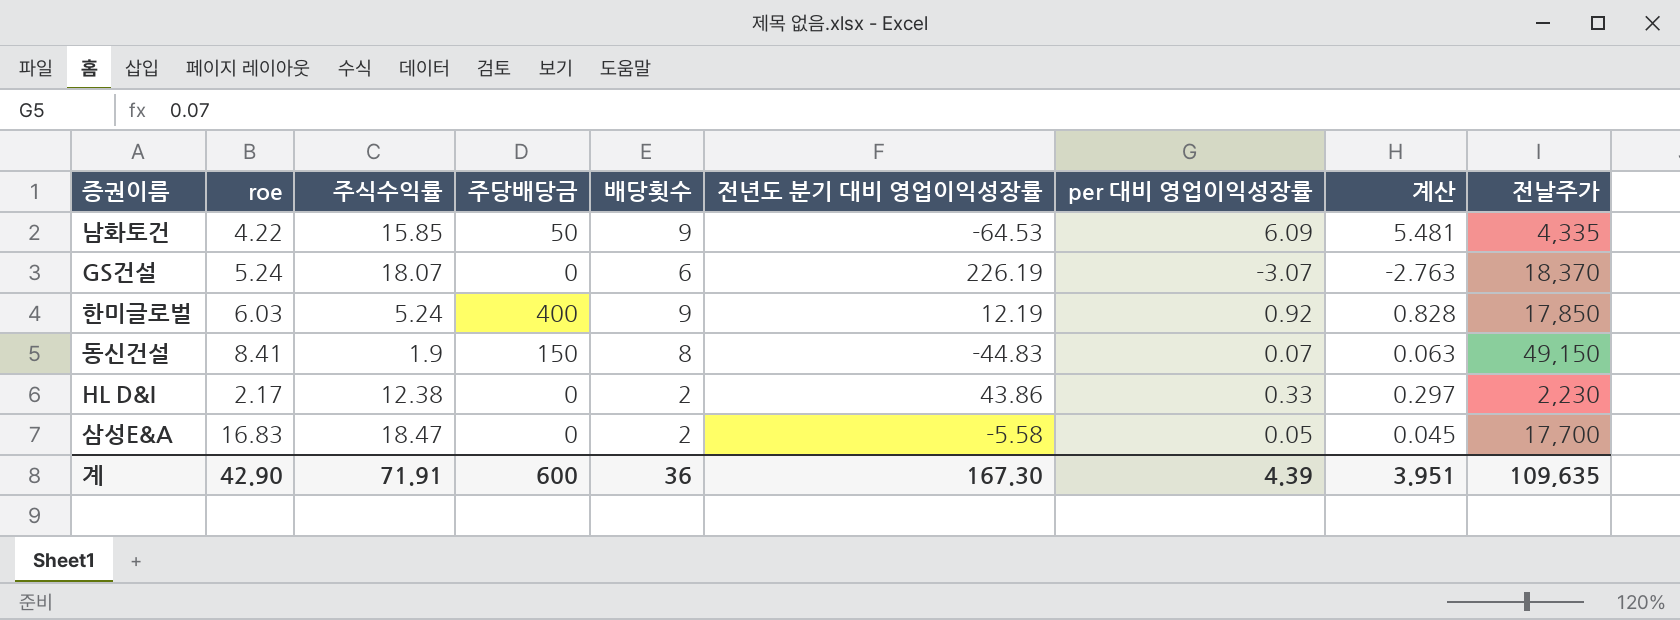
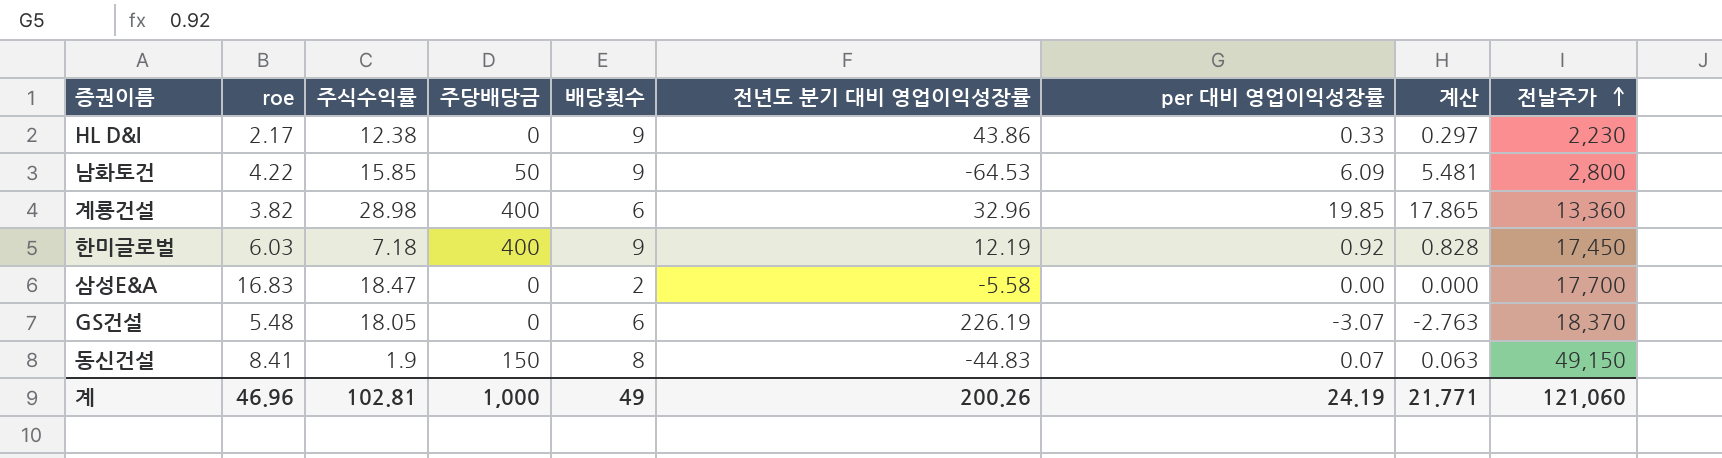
row order: none -> 전날주가 ascending
HL D&I | 배당횟수: 2 -> 9
남화토건 | 전날주가: 4,335 -> 2,800
row 계룡건설: none -> 3.82 | 28.98 | 400 | 6 | 32.96 | 19.85 | 17.865 | 13,360
한미글로벌 | 주식수익률: 5.24 -> 7.18
한미글로벌 | 전날주가: 17,850 -> 17,450
삼성E&A | per 대비 영업이익성장률: 0.05 -> 0.00
삼성E&A | 계산: 0.045 -> 0.000
GS건설 | roe: 5.24 -> 5.48
GS건설 | 주식수익률: 18.07 -> 18.05
계 | roe: 42.90 -> 46.96
계 | 주식수익률: 71.91 -> 102.81
계 | 주당배당금: 600 -> 1,000
계 | 배당횟수: 36 -> 49
계 | 전년도 분기 대비 영업이익성장률: 167.30 -> 200.26
계 | per 대비 영업이익성장률: 4.39 -> 24.19
계 | 계산: 3.951 -> 21.771
계 | 전날주가: 109,635 -> 121,060

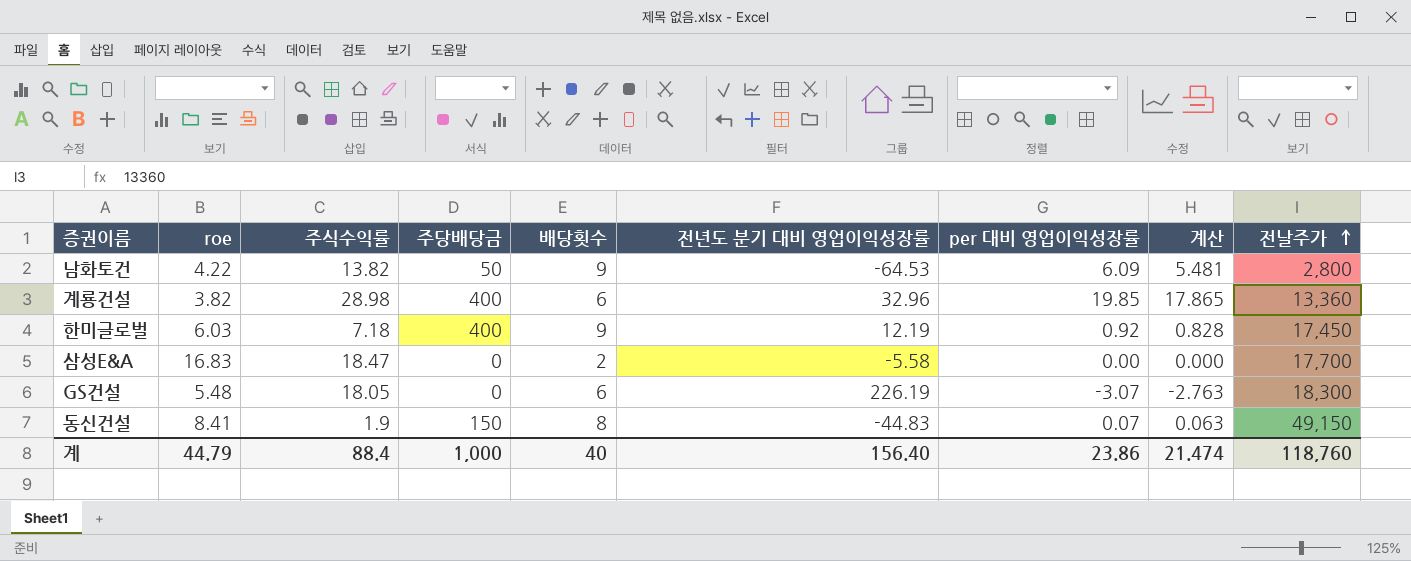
row HL D&I: 2.17 | 12.38 | 0 | 9 | 43.86 | 0.33 | 0.297 | 2,230 -> none
남화토건 | 주식수익률: 15.85 -> 13.82
GS건설 | 전날주가: 18,370 -> 18,300
계 | roe: 46.96 -> 44.79
계 | 주식수익률: 102.81 -> 88.4
계 | 배당횟수: 49 -> 40
계 | 전년도 분기 대비 영업이익성장률: 200.26 -> 156.40
계 | per 대비 영업이익성장률: 24.19 -> 23.86
계 | 계산: 21.771 -> 21.474
계 | 전날주가: 121,060 -> 118,760

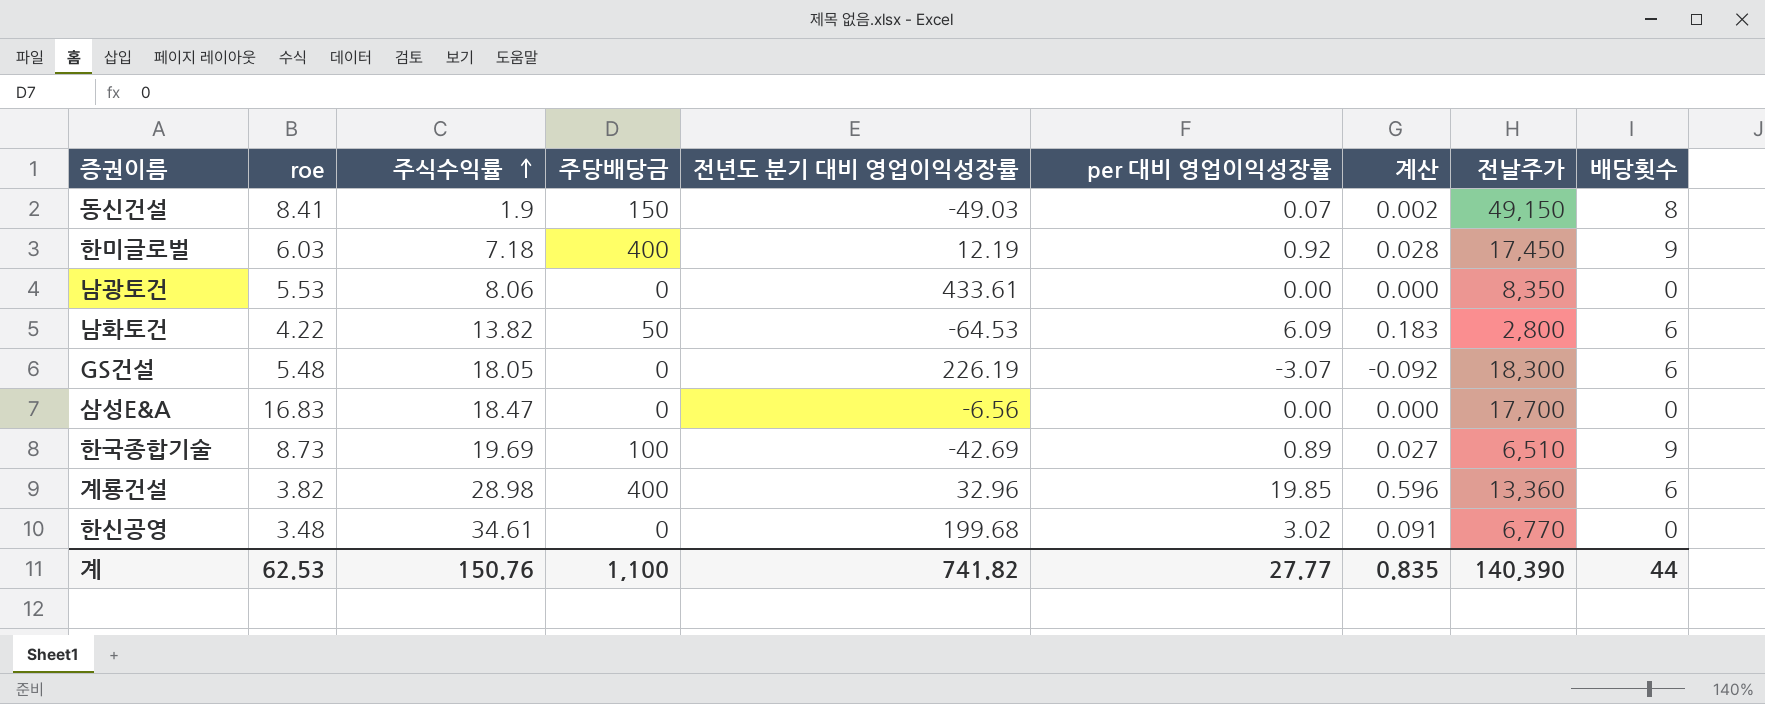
row order: 전날주가 ascending -> 주식수익률 ascending
column 계산 | formula: [per 대비 영업이익성장률] * 0.9 -> [per 대비 영업이익성장률] * 0.03
column 배당횟수 | position: 5 -> 9
동신건설 | 전년도 분기 대비 영업이익성장률: -44.83 -> -49.03
row 남광토건: none -> 5.53 | 8.06 | 0 | 433.61 | 0.00 | 0.000 | 8,350 | 0
남화토건 | 배당횟수: 9 -> 6
삼성E&A | 전년도 분기 대비 영업이익성장률: -5.58 -> -6.56
삼성E&A | 배당횟수: 2 -> 0
row 한국종합기술: none -> 8.73 | 19.69 | 100 | -42.69 | 0.89 | 0.027 | 6,510 | 9
row 한신공영: none -> 3.48 | 34.61 | 0 | 199.68 | 3.02 | 0.091 | 6,770 | 0
계 | roe: 44.79 -> 62.53
계 | 주식수익률: 88.4 -> 150.76
계 | 주당배당금: 1,000 -> 1,100
계 | 전년도 분기 대비 영업이익성장률: 156.40 -> 741.82
계 | per 대비 영업이익성장률: 23.86 -> 27.77
계 | 계산: 21.474 -> 0.835
계 | 전날주가: 118,760 -> 140,390
계 | 배당횟수: 40 -> 44

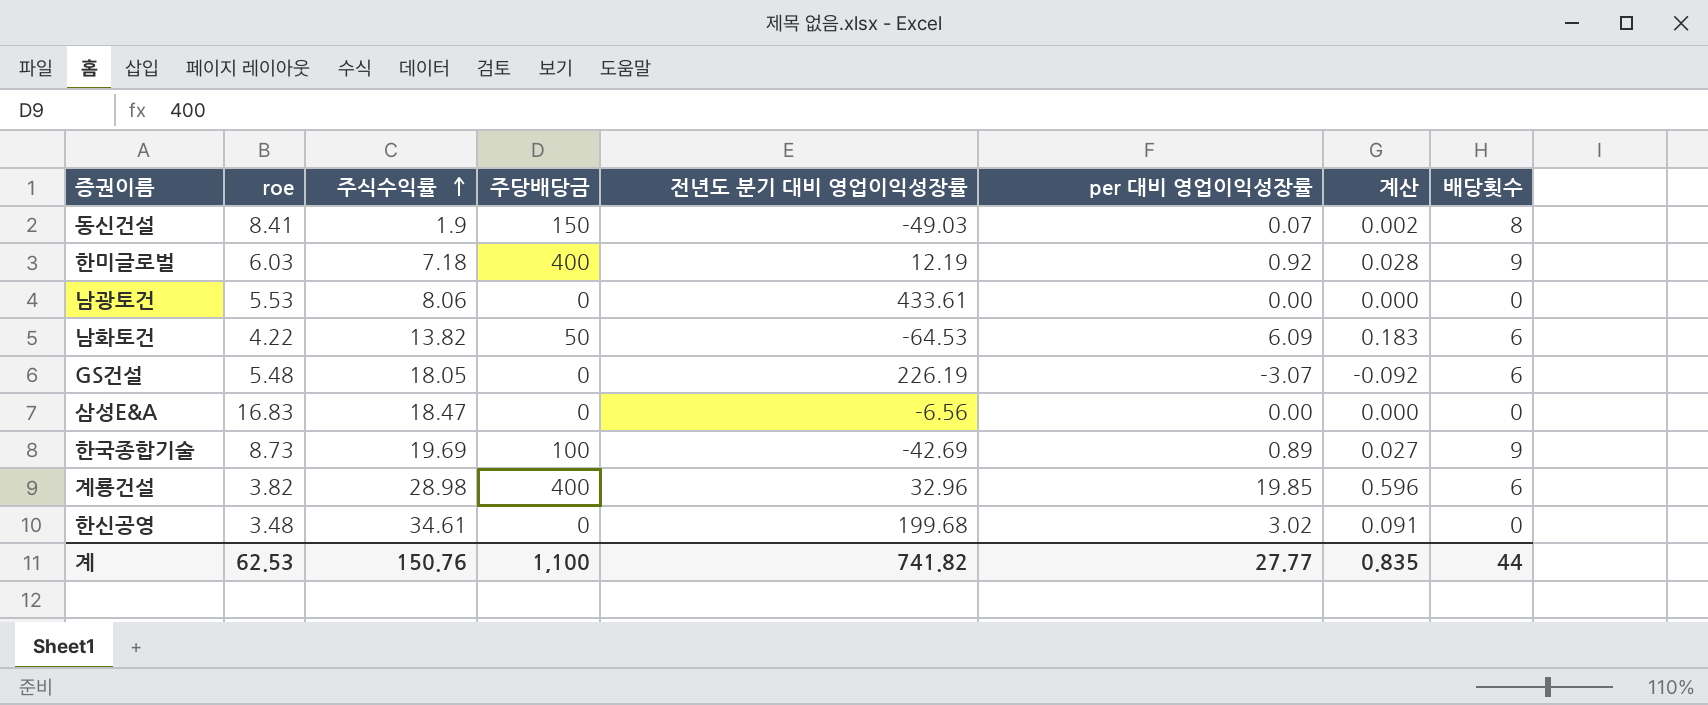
column 전날주가 | position: 8 -> none

